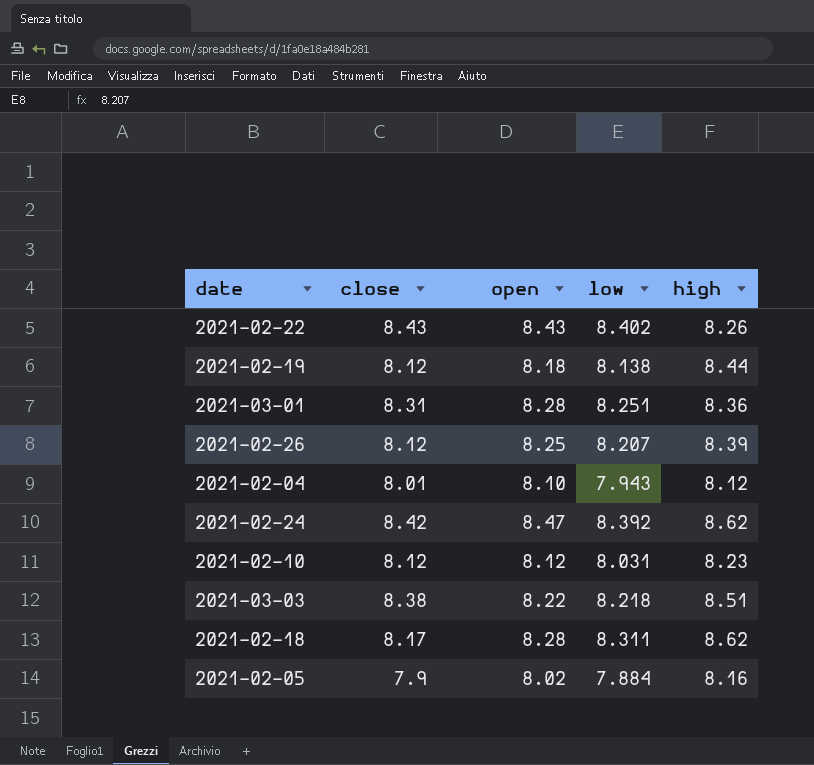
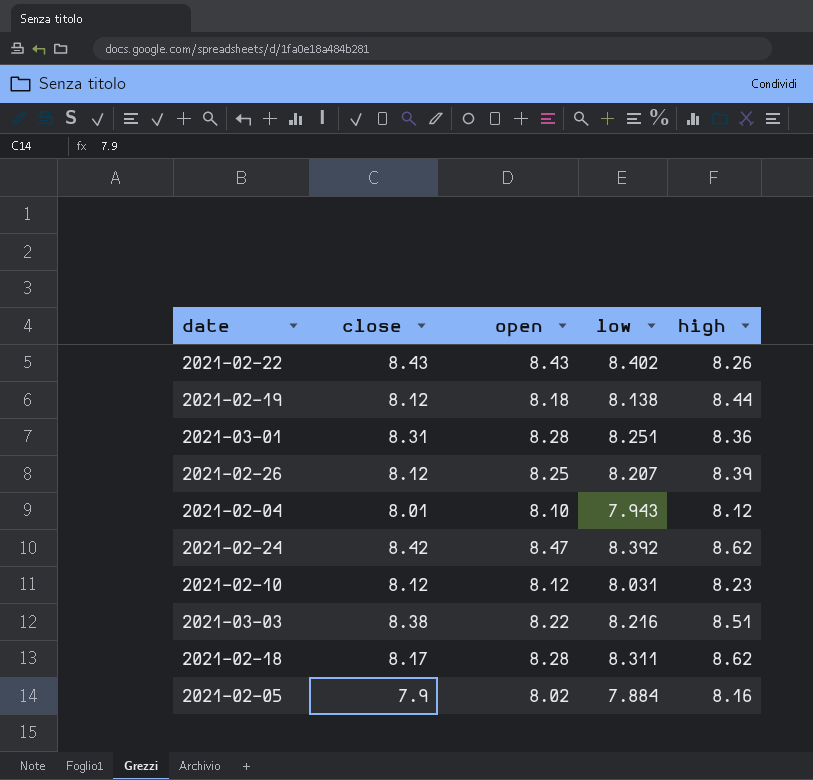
2021-03-03 | low: 8.218 -> 8.216

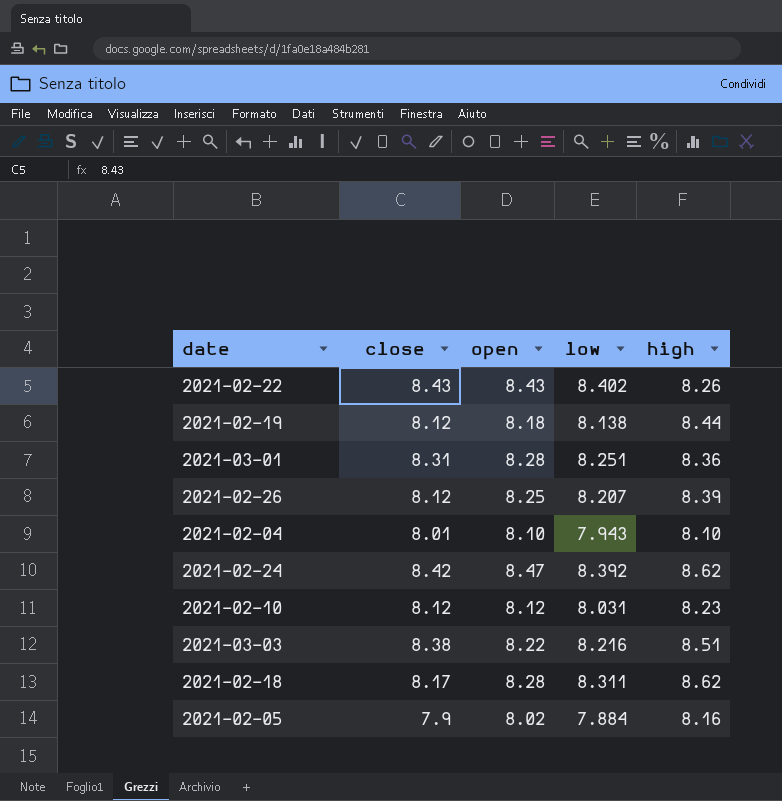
2021-02-04 | high: 8.12 -> 8.10

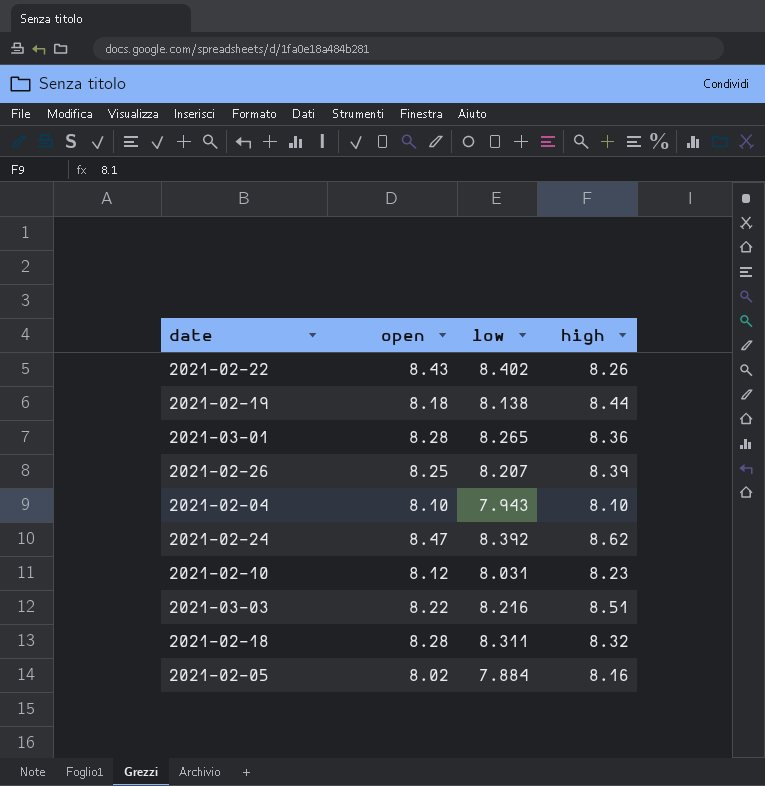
column close | position: 2 -> none
2021-03-01 | low: 8.251 -> 8.265
2021-02-18 | high: 8.62 -> 8.32

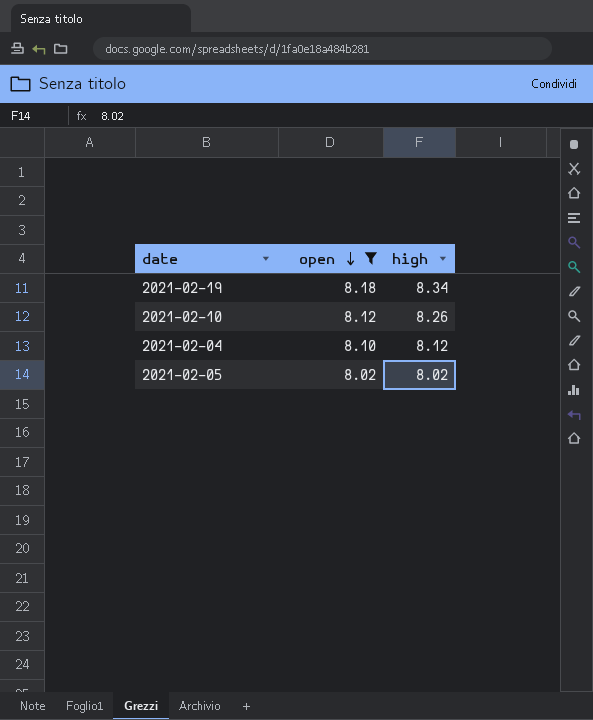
filter: none -> open <= 8.18
row order: none -> open descending
column low | position: 3 -> none
2021-02-19 | high: 8.44 -> 8.34
2021-02-10 | high: 8.23 -> 8.26
2021-02-04 | high: 8.10 -> 8.12
2021-02-05 | high: 8.16 -> 8.02

